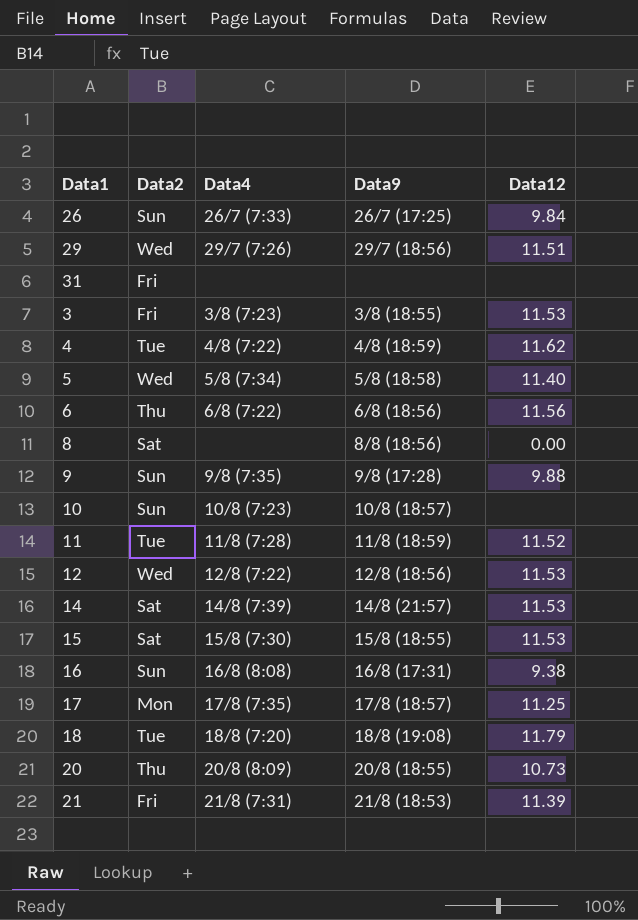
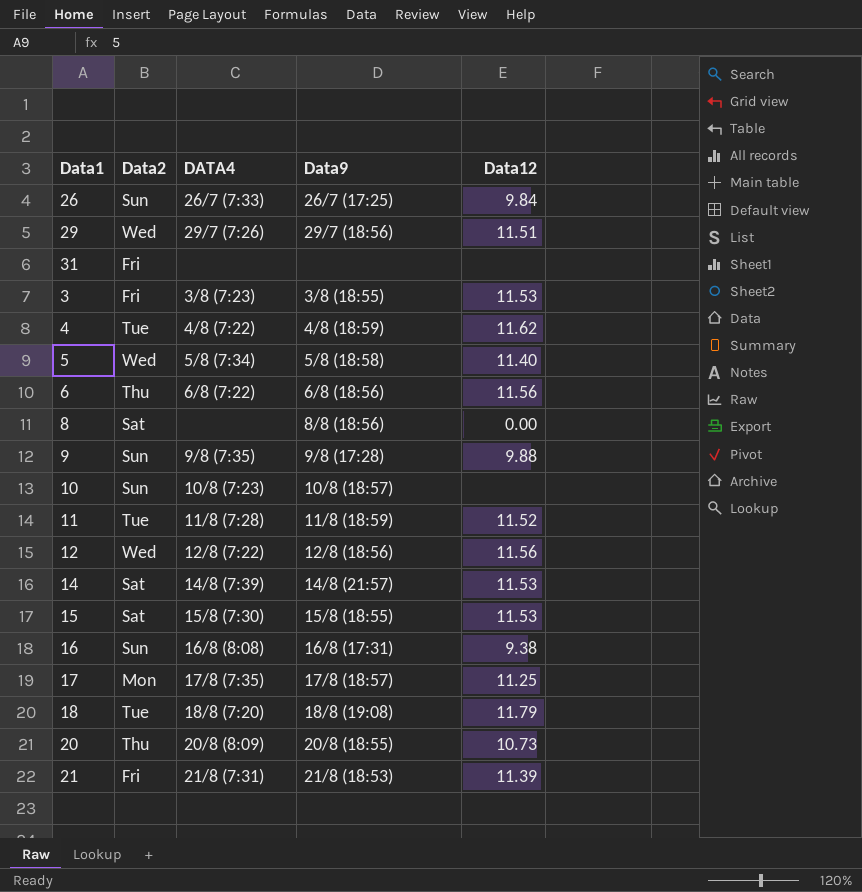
column name: Data4 -> DATA4
12 | Data12: 11.53 -> 11.56

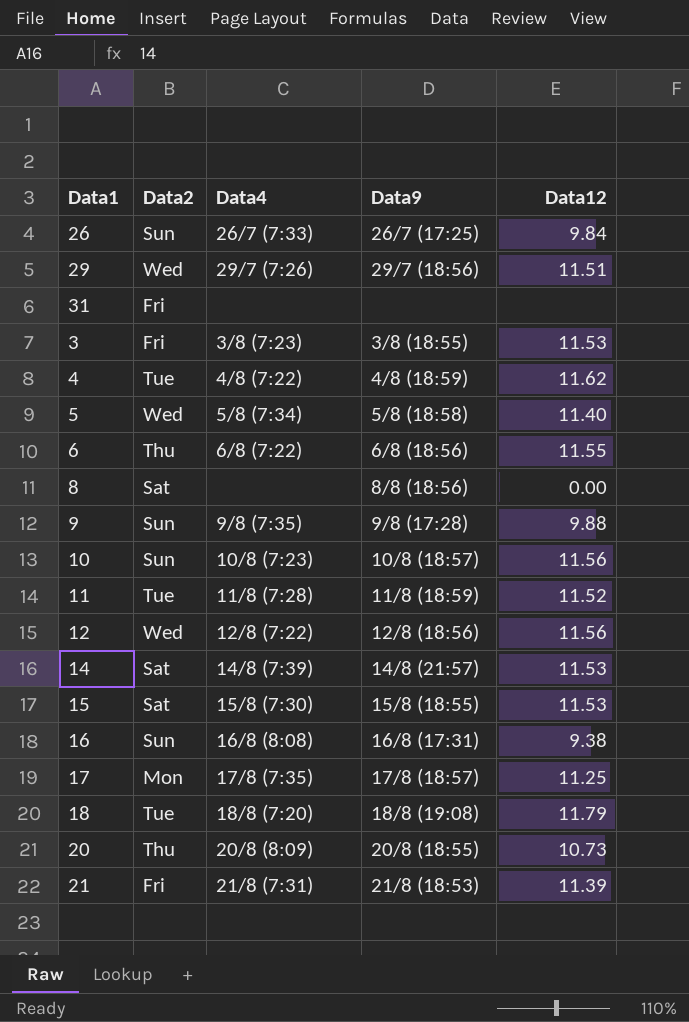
column name: DATA4 -> Data4
6 | Data12: 11.56 -> 11.55
10 | Data12: none -> 11.56

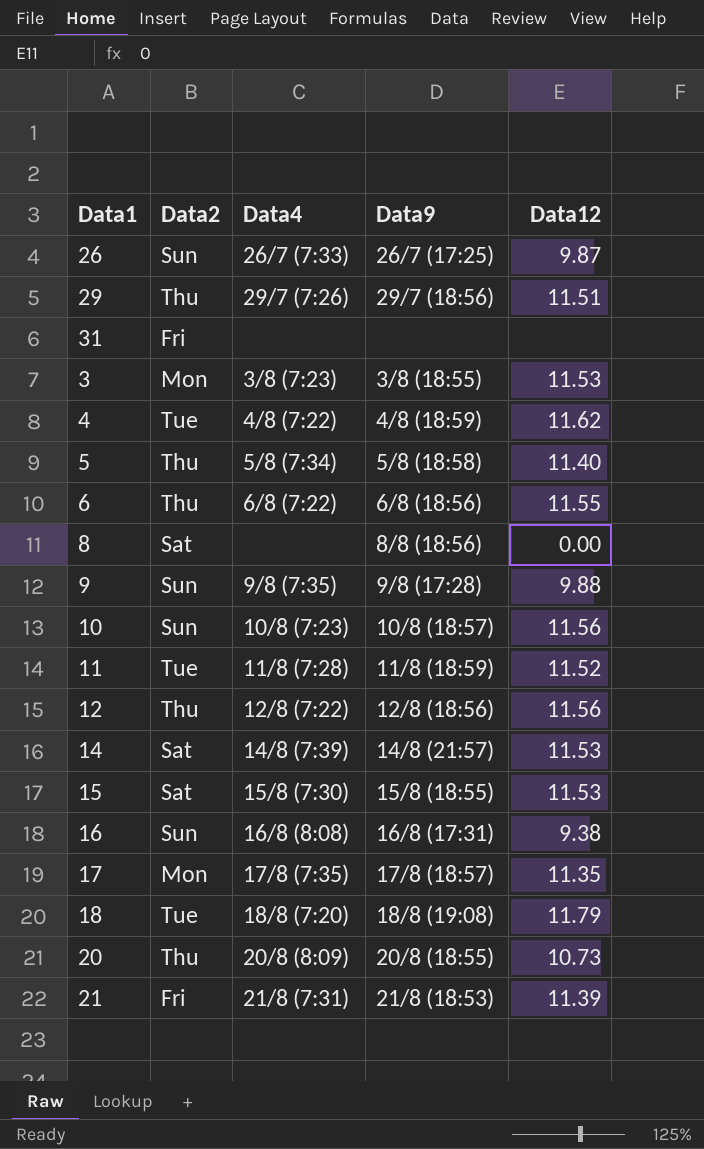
26 | Data12: 9.84 -> 9.87
29 | Data2: Wed -> Thu
3 | Data2: Fri -> Mon
5 | Data2: Wed -> Thu
12 | Data2: Wed -> Thu
17 | Data12: 11.25 -> 11.35

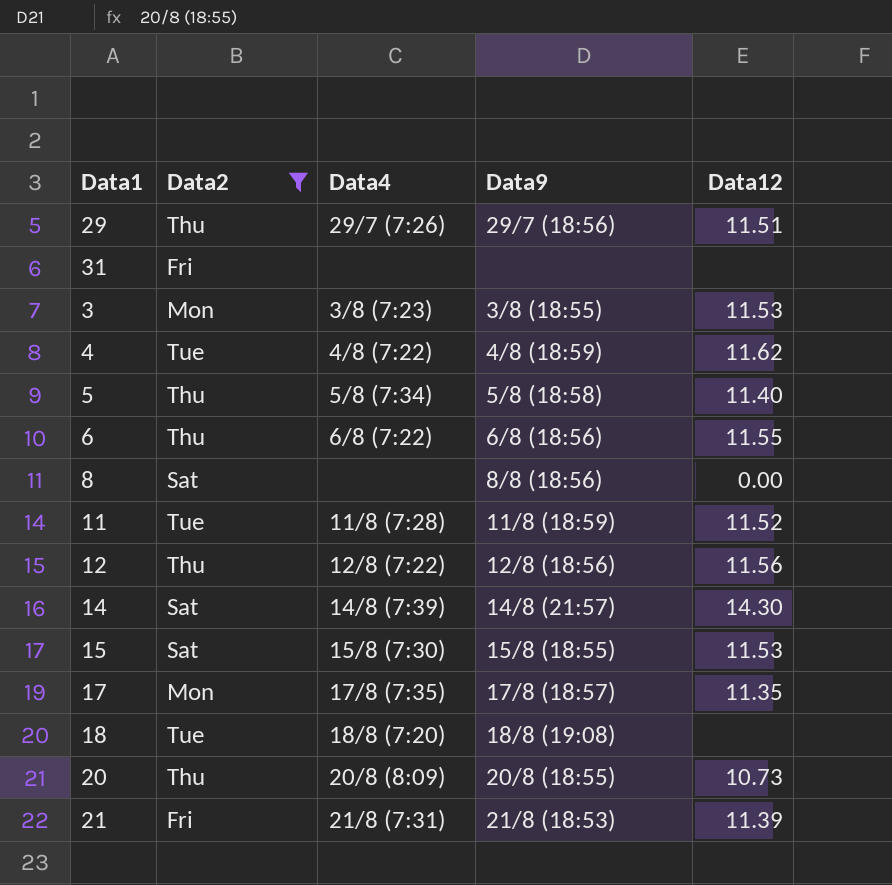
filter: none -> Data2 != Sun
14 | Data12: 11.53 -> 14.30
18 | Data12: 11.79 -> none

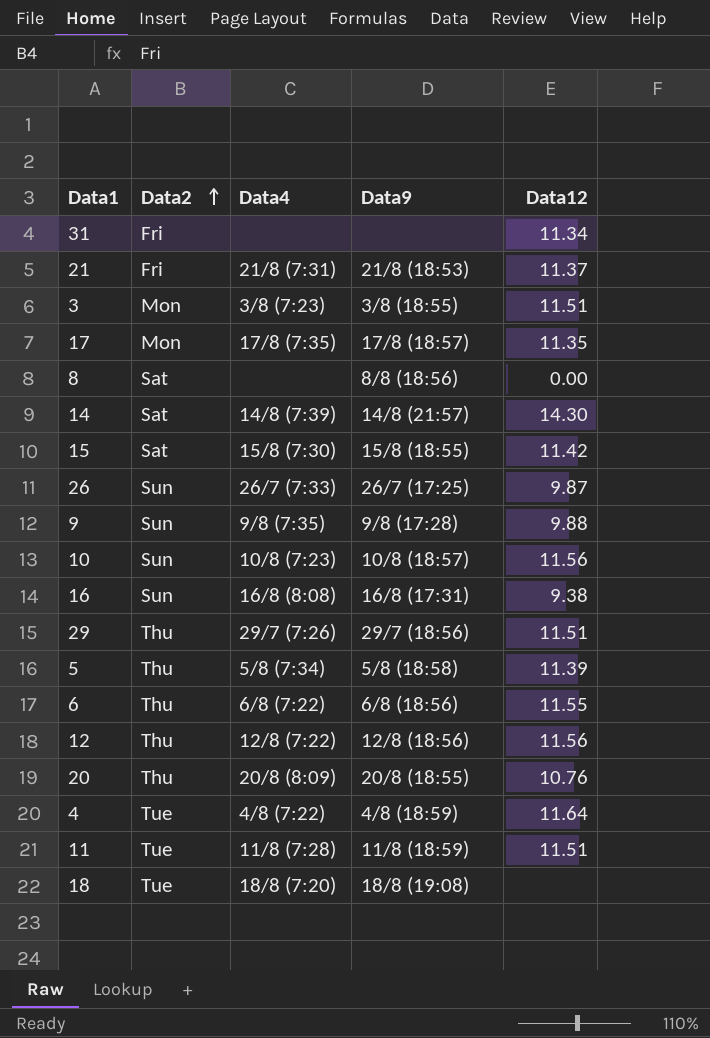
filter: Data2 != Sun -> none
row order: none -> Data2 ascending
31 | Data12: none -> 11.34
21 | Data12: 11.39 -> 11.37
3 | Data12: 11.53 -> 11.51
15 | Data12: 11.53 -> 11.42
5 | Data12: 11.40 -> 11.39
20 | Data12: 10.73 -> 10.76
4 | Data12: 11.62 -> 11.64
11 | Data12: 11.52 -> 11.51

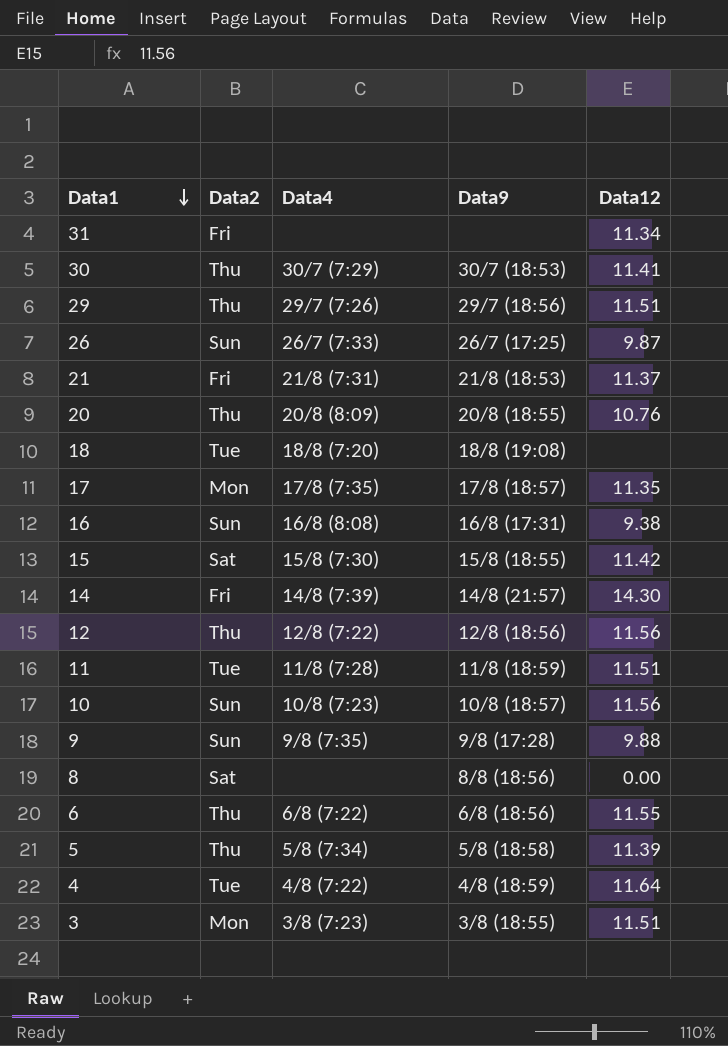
row order: Data2 ascending -> Data1 descending
row 30: none -> Thu | 30/7 (7:29) | 30/7 (18:53) | 11.41
14 | Data2: Sat -> Fri

